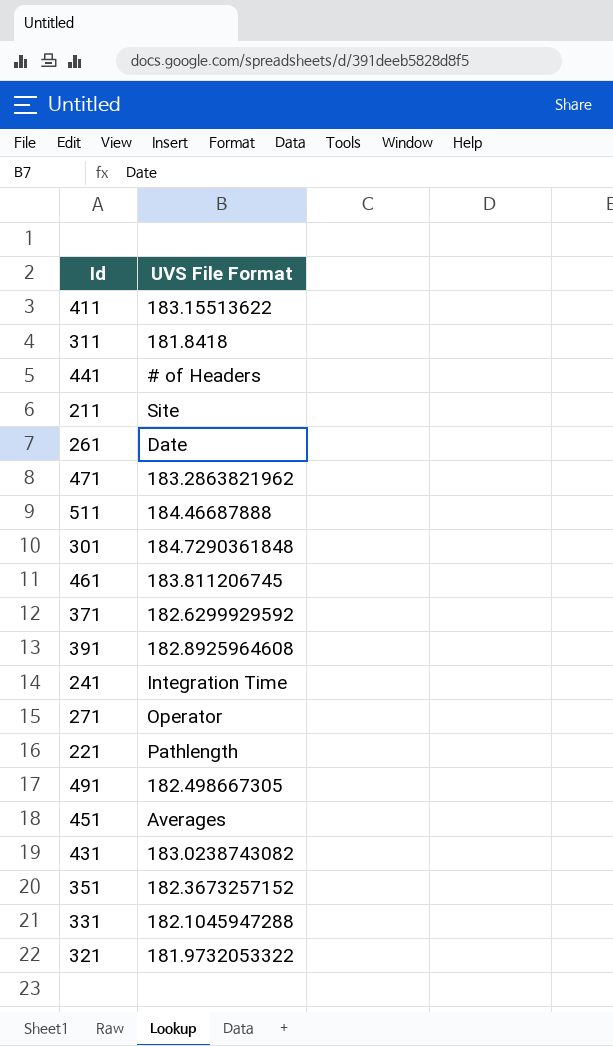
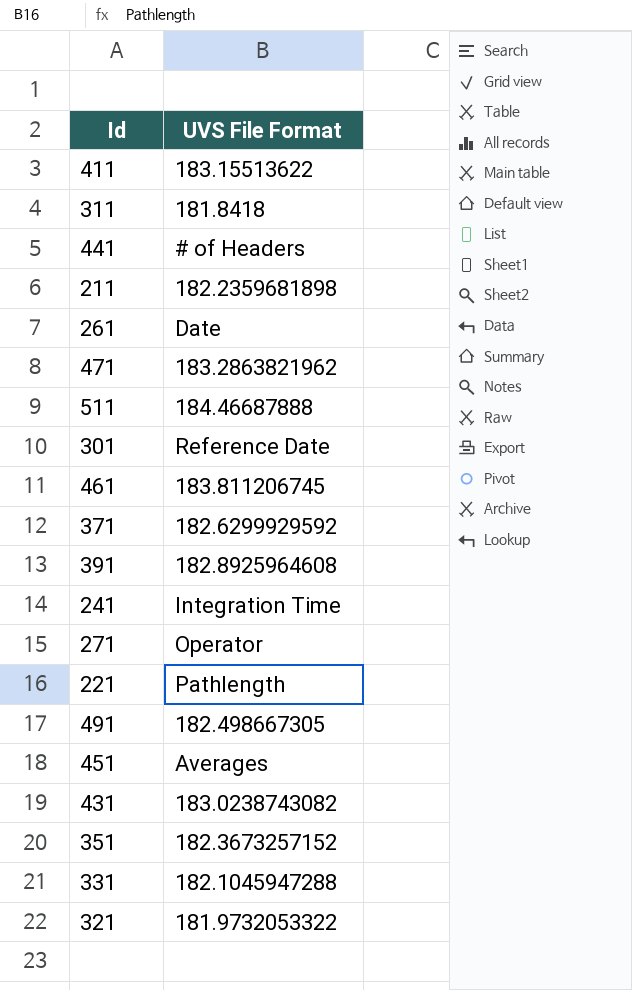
211 | UVS File Format: Site -> 182.2359681898
301 | UVS File Format: 184.7290361848 -> Reference Date

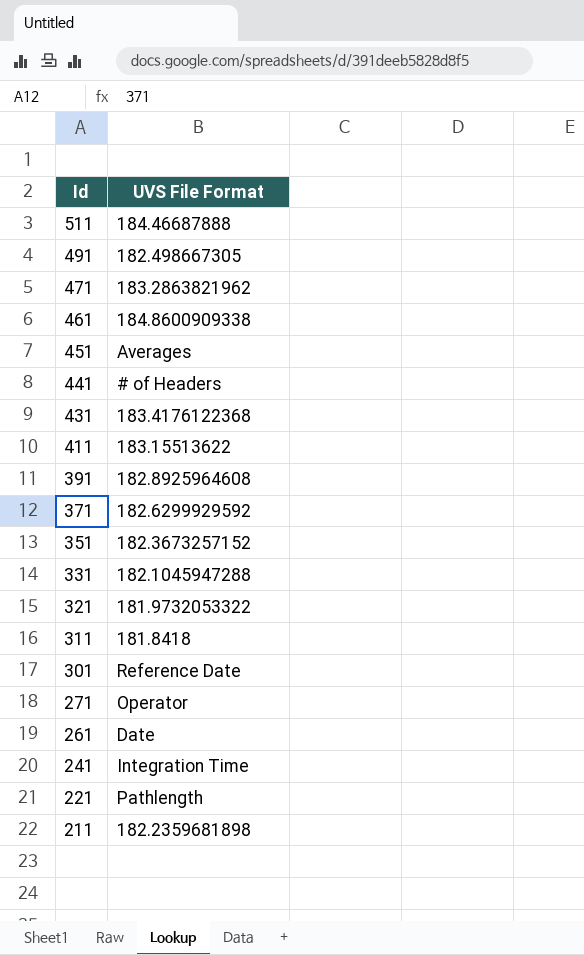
row order: none -> Id descending
461 | UVS File Format: 183.811206745 -> 184.8600909338
431 | UVS File Format: 183.0238743082 -> 183.4176122368

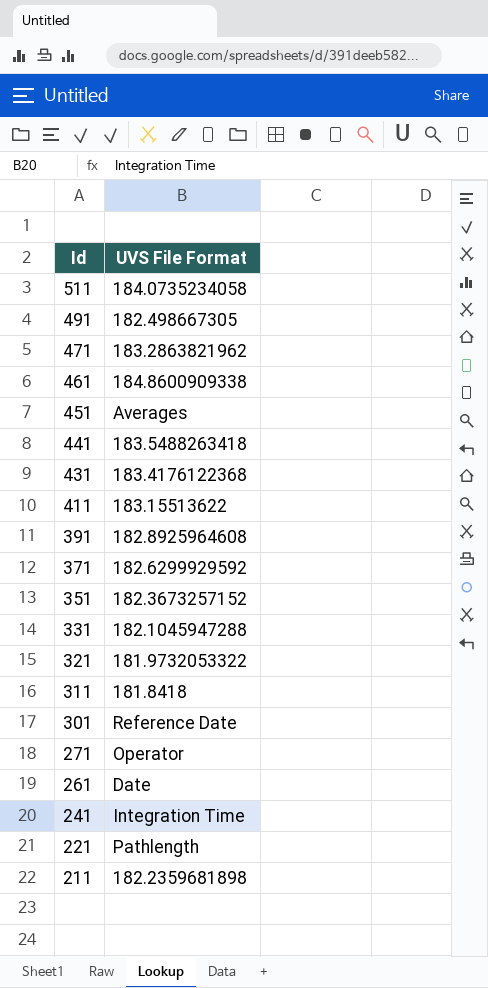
511 | UVS File Format: 184.46687888 -> 184.0735234058
441 | UVS File Format: # of Headers -> 183.5488263418

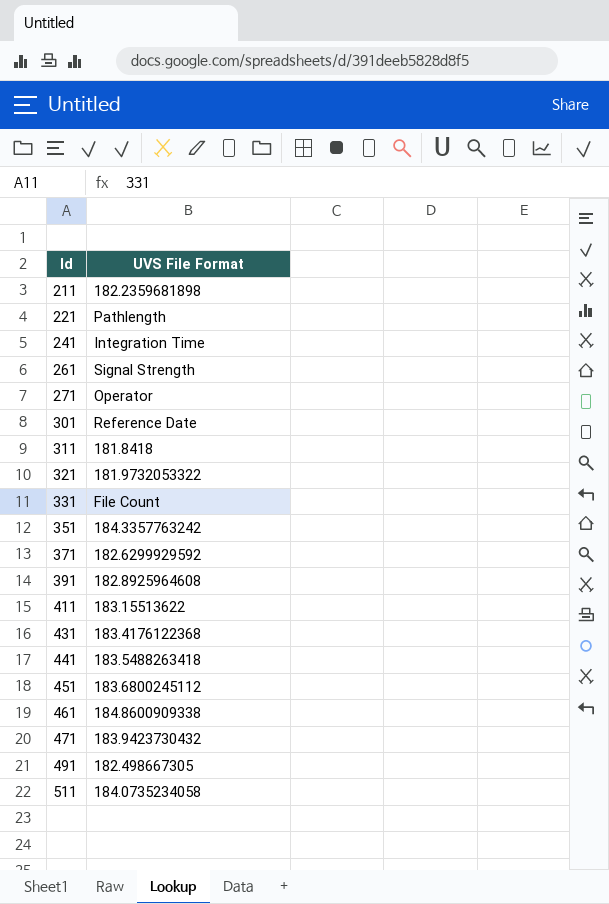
row order: Id descending -> Id ascending
261 | UVS File Format: Date -> Signal Strength
331 | UVS File Format: 182.1045947288 -> File Count
351 | UVS File Format: 182.3673257152 -> 184.3357763242
451 | UVS File Format: Averages -> 183.6800245112
471 | UVS File Format: 183.2863821962 -> 183.9423730432

